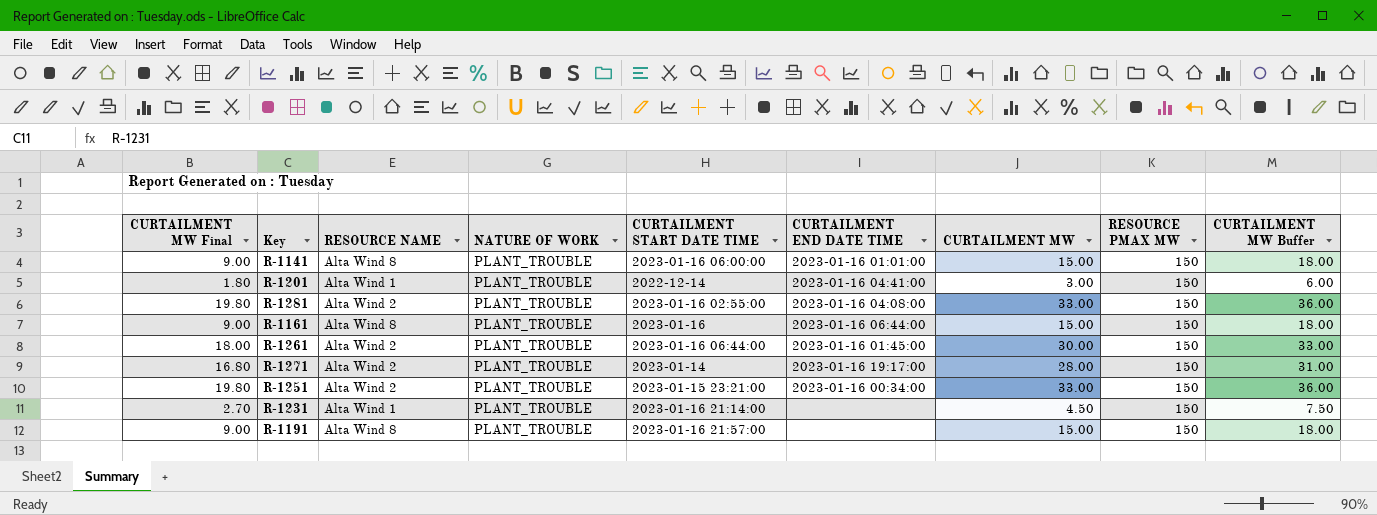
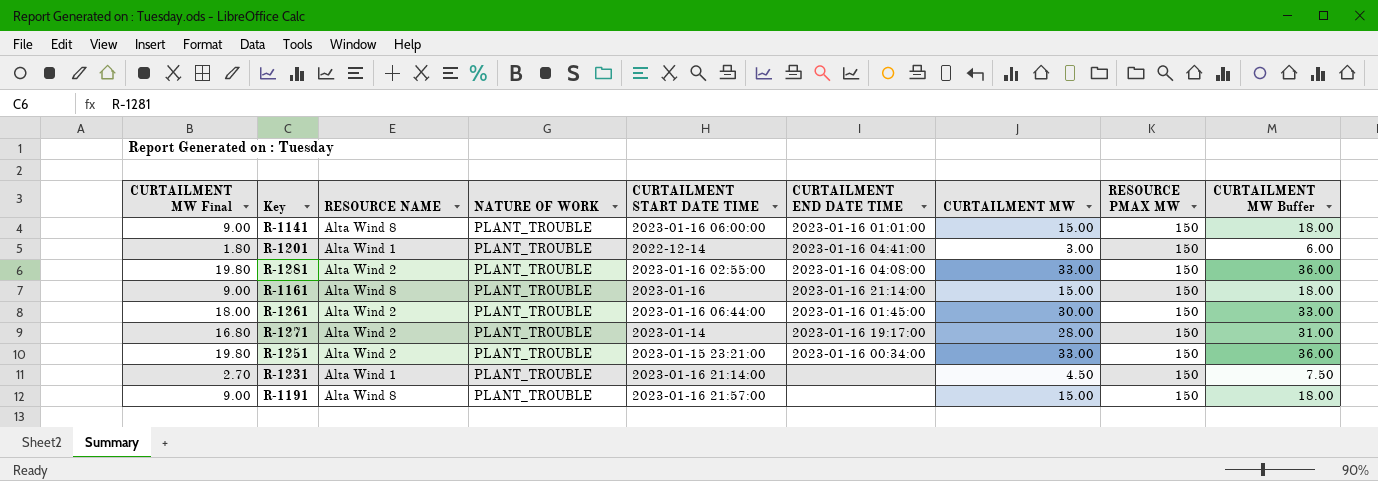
R-1161 | CURTAILMENT END DATE TIME: 2023-01-16 06:44:00 -> 2023-01-16 21:14:00

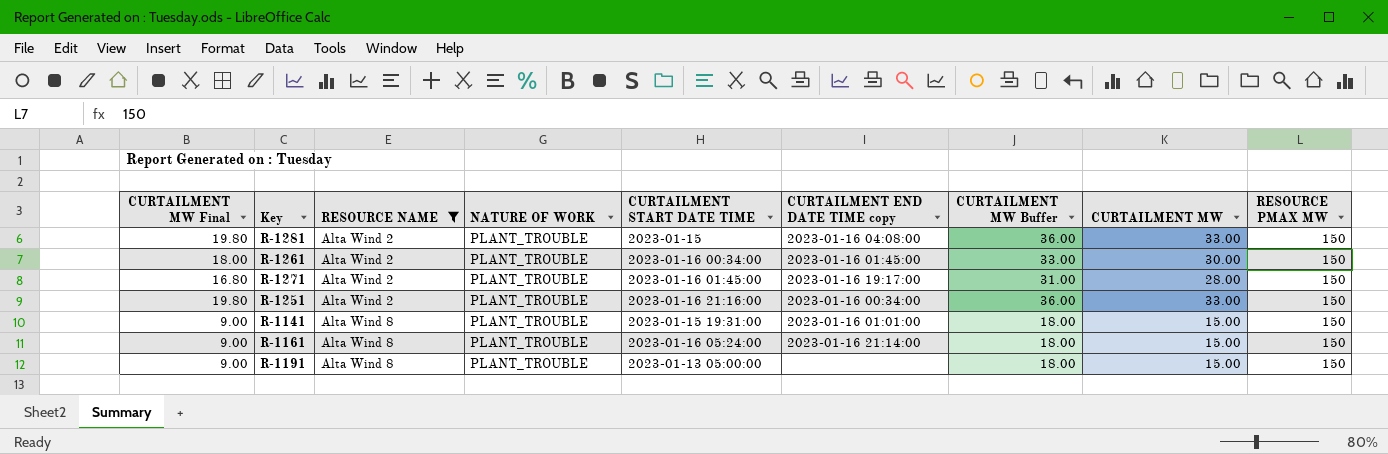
filter: none -> RESOURCE NAME != Alta Wind 1
row order: none -> RESOURCE NAME ascending
column name: CURTAILMENT END DATE TIME -> CURTAILMENT END DATE TIME copy
column CURTAILMENT MW Buffer | position: 9 -> 7
R-1281 | CURTAILMENT START DATE TIME: 2023-01-16 02:55:00 -> 2023-01-15
R-1261 | CURTAILMENT START DATE TIME: 2023-01-16 06:44:00 -> 2023-01-16 00:34:00
R-1271 | CURTAILMENT START DATE TIME: 2023-01-14 -> 2023-01-16 01:45:00
R-1251 | CURTAILMENT START DATE TIME: 2023-01-15 23:21:00 -> 2023-01-16 21:16:00
R-1141 | CURTAILMENT START DATE TIME: 2023-01-16 06:00:00 -> 2023-01-15 19:31:00
R-1161 | CURTAILMENT START DATE TIME: 2023-01-16 -> 2023-01-16 05:24:00
R-1191 | CURTAILMENT START DATE TIME: 2023-01-16 21:57:00 -> 2023-01-13 05:00:00

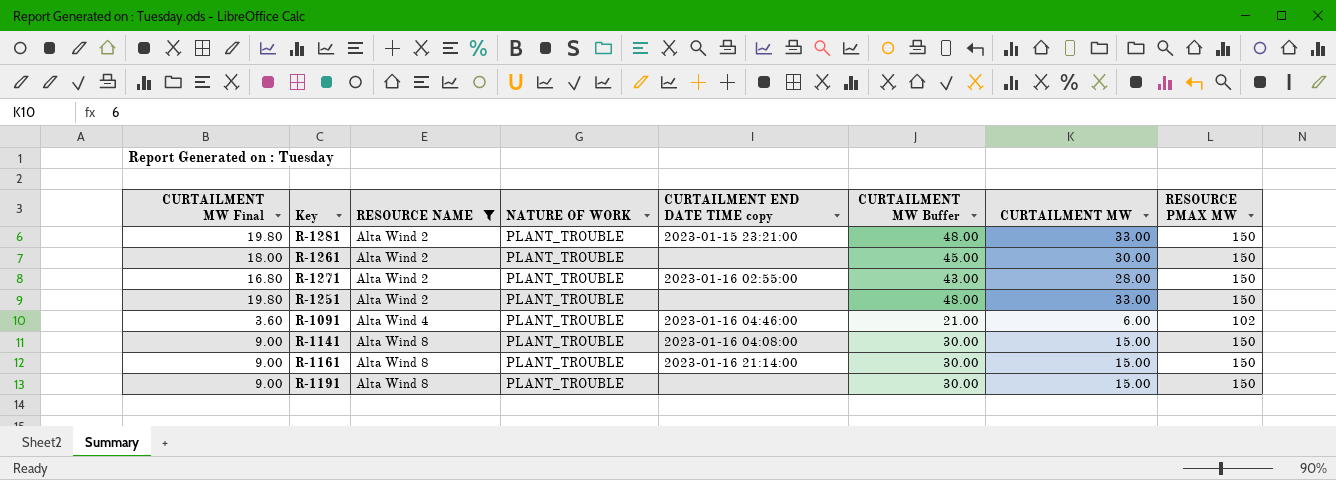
column CURTAILMENT START DATE TIME | position: 5 -> none
column CURTAILMENT MW Buffer | formula: [CURTAILMENT MW] + 3 -> [CURTAILMENT MW] + 15
R-1281 | CURTAILMENT END DATE TIME copy: 2023-01-16 04:08:00 -> 2023-01-15 23:21:00
R-1261 | CURTAILMENT END DATE TIME copy: 2023-01-16 01:45:00 -> none
R-1271 | CURTAILMENT END DATE TIME copy: 2023-01-16 19:17:00 -> 2023-01-16 02:55:00
R-1251 | CURTAILMENT END DATE TIME copy: 2023-01-16 00:34:00 -> none
row R-1091: none -> 3.60 | Alta Wind 4 | PLANT_TROUBLE | 2023-01-16 04:46:00 | 21.00 | 6.00 | 102
R-1141 | CURTAILMENT END DATE TIME copy: 2023-01-16 01:01:00 -> 2023-01-16 04:08:00

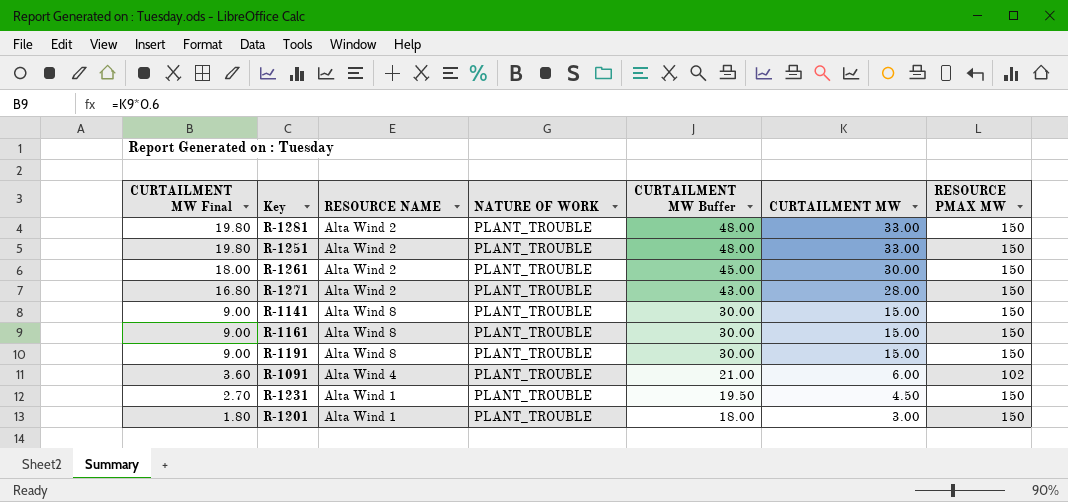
filter: RESOURCE NAME != Alta Wind 1 -> none
row order: RESOURCE NAME ascending -> CURTAILMENT MW Final descending
column CURTAILMENT END DATE TIME copy | position: 5 -> none

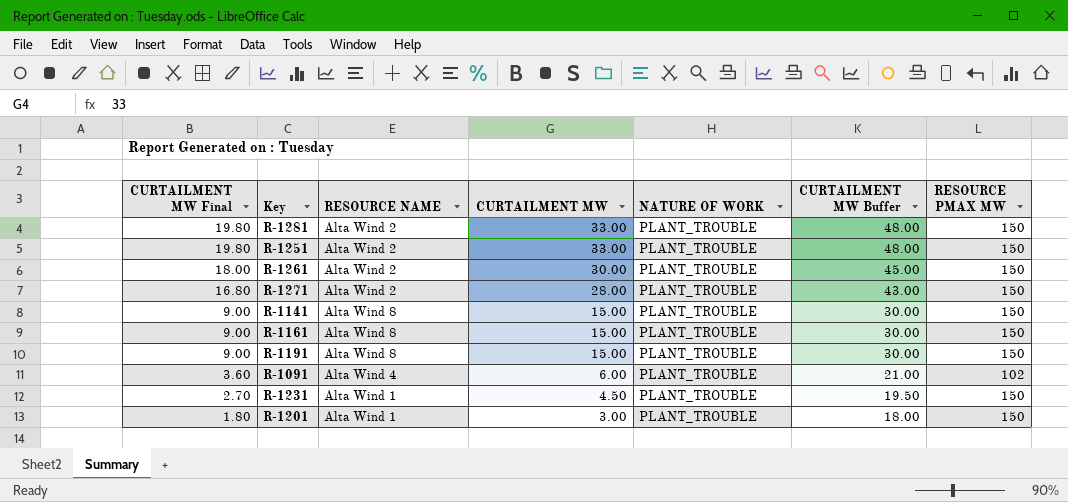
column CURTAILMENT MW | position: 6 -> 4

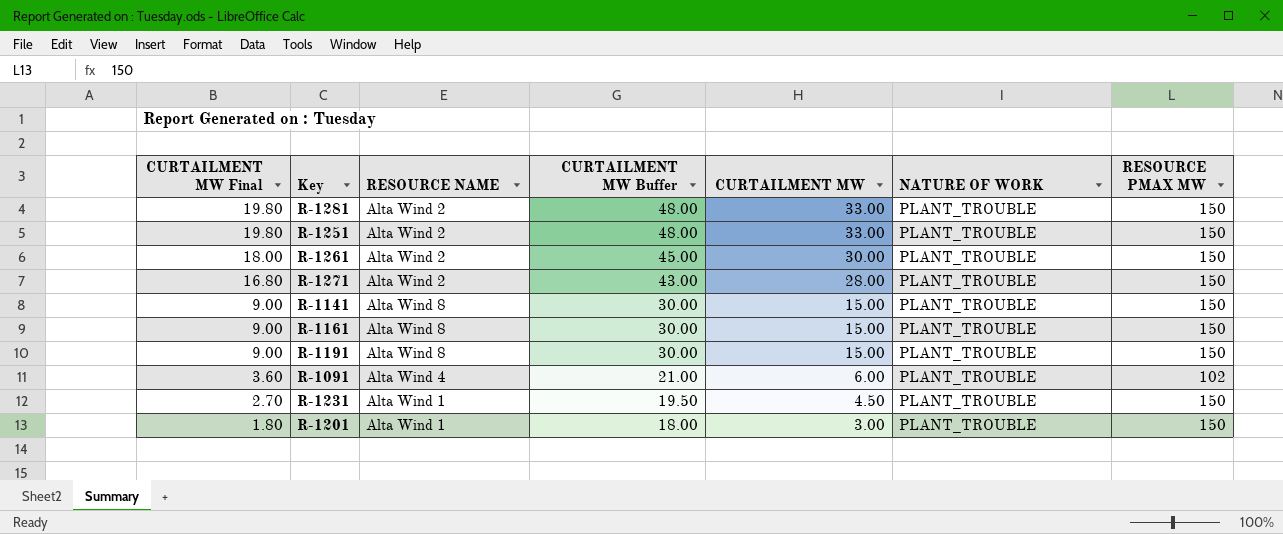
column CURTAILMENT MW Buffer | position: 6 -> 4

